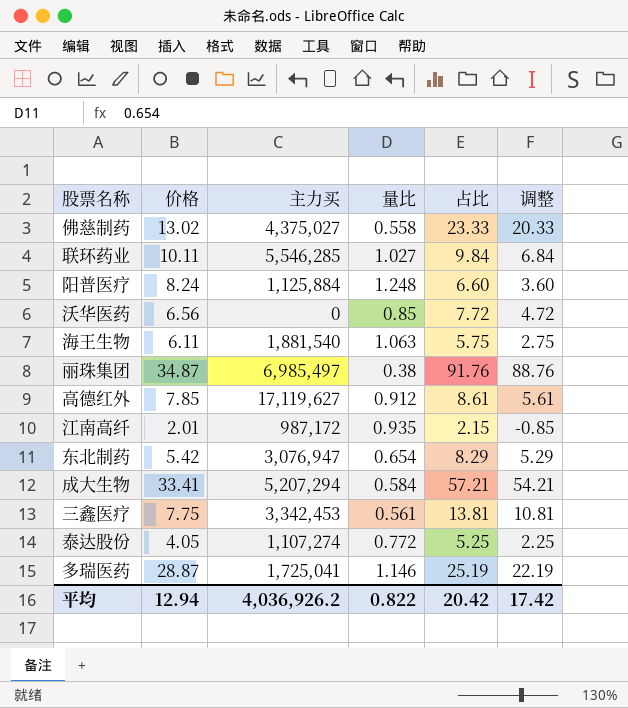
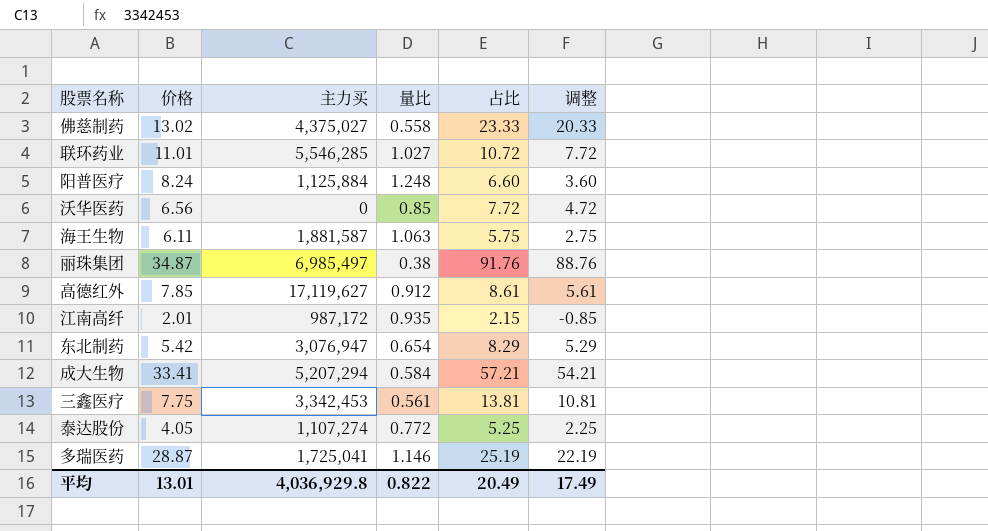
联环药业 | 价格: 10.11 -> 11.01
联环药业 | 占比: 9.84 -> 10.72
联环药业 | 调整: 6.84 -> 7.72
海王生物 | 主力买: 1,881,540 -> 1,881,587
平均 | 价格: 12.94 -> 13.01
平均 | 主力买: 4,036,926.2 -> 4,036,929.8
平均 | 占比: 20.42 -> 20.49
平均 | 调整: 17.42 -> 17.49

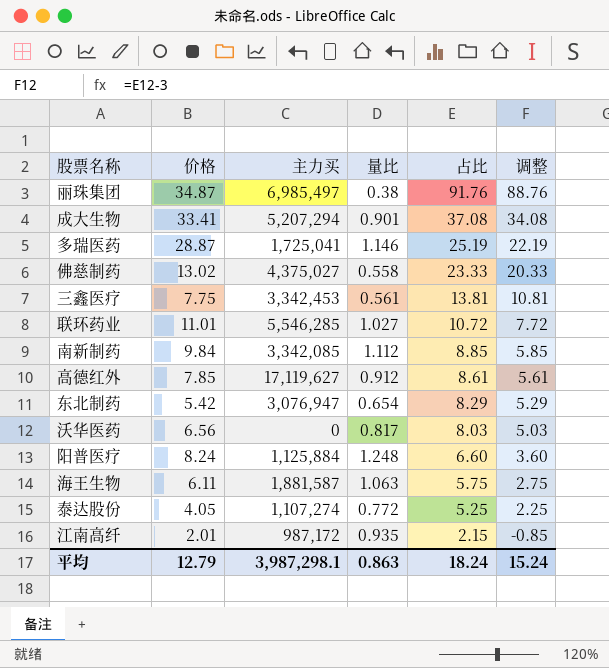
row order: none -> 占比 descending
成大生物 | 量比: 0.584 -> 0.901
成大生物 | 占比: 57.21 -> 37.08
成大生物 | 调整: 54.21 -> 34.08
row 南新制药: none -> 9.84 | 3,342,085 | 1.112 | 8.85 | 5.85
沃华医药 | 量比: 0.85 -> 0.817
沃华医药 | 占比: 7.72 -> 8.03
沃华医药 | 调整: 4.72 -> 5.03
平均 | 价格: 13.01 -> 12.79
平均 | 主力买: 4,036,929.8 -> 3,987,298.1
平均 | 量比: 0.822 -> 0.863
平均 | 占比: 20.49 -> 18.24
平均 | 调整: 17.49 -> 15.24

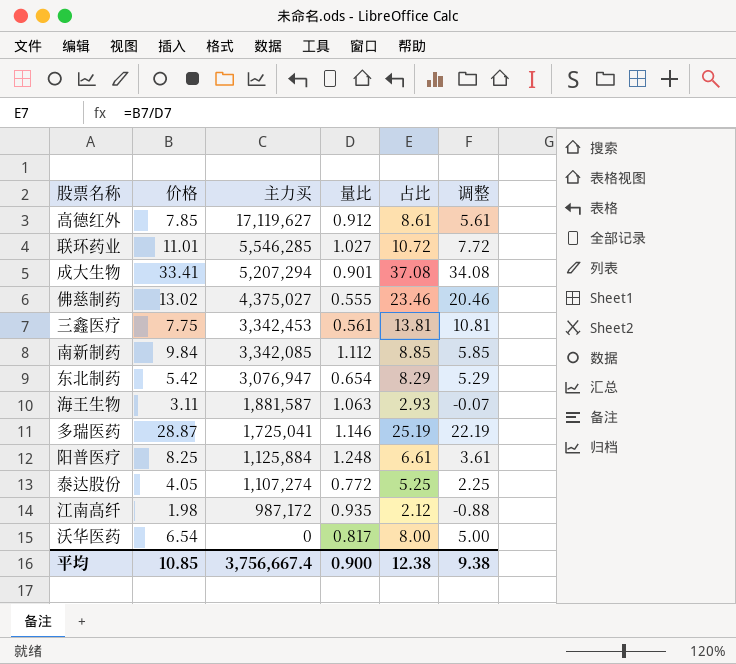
row order: 占比 descending -> 主力买 descending
row 丽珠集团: 34.87 | 6,985,497 | 0.38 | 91.76 | 88.76 -> none
佛慈制药 | 量比: 0.558 -> 0.555
佛慈制药 | 占比: 23.33 -> 23.46
佛慈制药 | 调整: 20.33 -> 20.46
海王生物 | 价格: 6.11 -> 3.11
海王生物 | 占比: 5.75 -> 2.93
海王生物 | 调整: 2.75 -> -0.07
阳普医疗 | 价格: 8.24 -> 8.25
阳普医疗 | 占比: 6.60 -> 6.61
阳普医疗 | 调整: 3.60 -> 3.61
江南高纤 | 价格: 2.01 -> 1.98
江南高纤 | 占比: 2.15 -> 2.12
江南高纤 | 调整: -0.85 -> -0.88
沃华医药 | 价格: 6.56 -> 6.54
沃华医药 | 占比: 8.03 -> 8.00
沃华医药 | 调整: 5.03 -> 5.00
平均 | 价格: 12.79 -> 10.85
平均 | 主力买: 3,987,298.1 -> 3,756,667.4
平均 | 量比: 0.863 -> 0.900
平均 | 占比: 18.24 -> 12.38
平均 | 调整: 15.24 -> 9.38

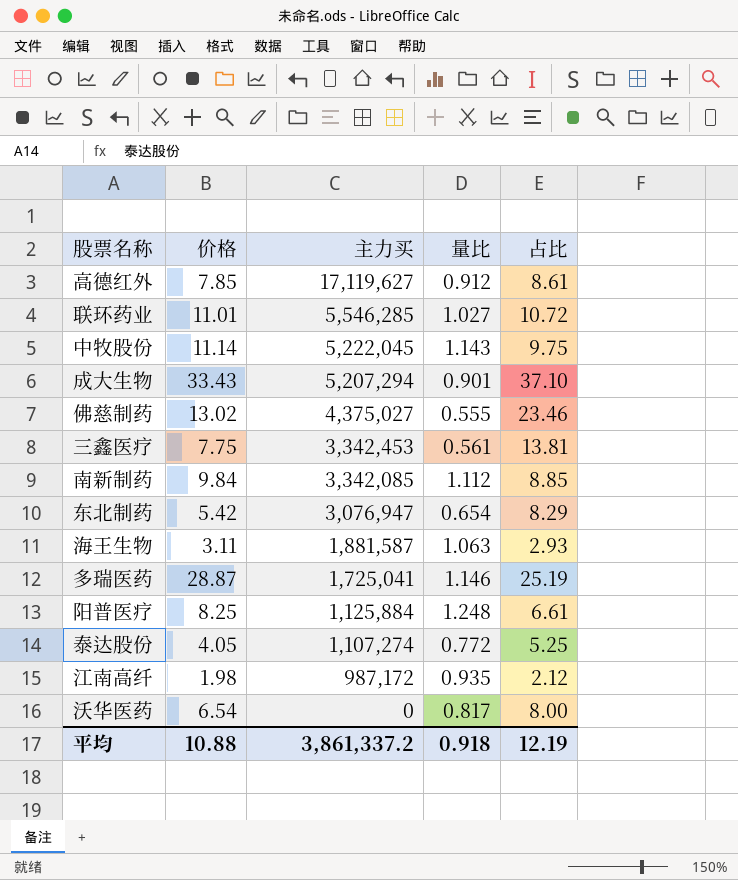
column 调整 | formula: [占比] - 3 -> none
row 中牧股份: none -> 11.14 | 5,222,045 | 1.143 | 9.75
成大生物 | 价格: 33.41 -> 33.43
成大生物 | 占比: 37.08 -> 37.10
平均 | 价格: 10.85 -> 10.88
平均 | 主力买: 3,756,667.4 -> 3,861,337.2
平均 | 量比: 0.900 -> 0.918
平均 | 占比: 12.38 -> 12.19

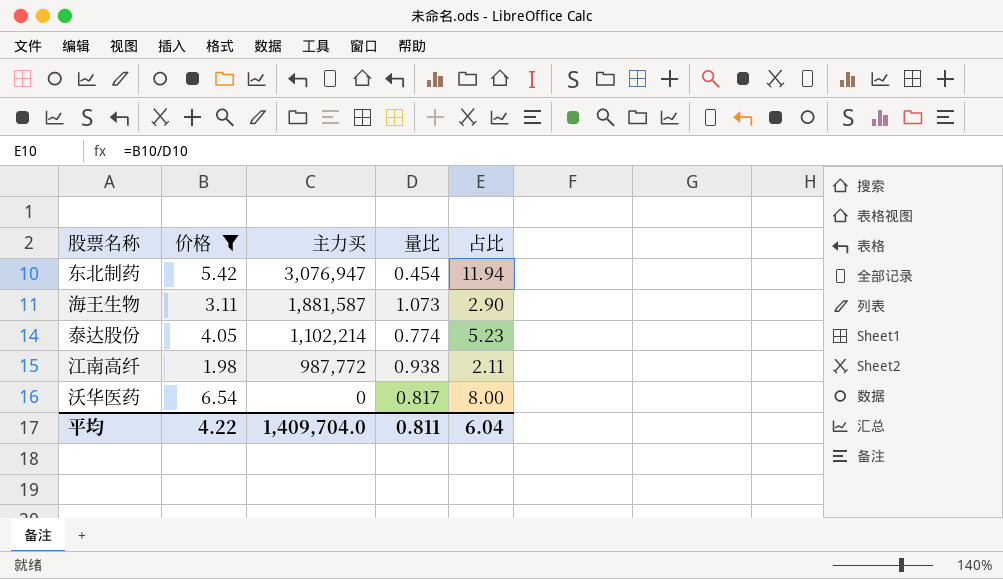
filter: none -> 价格 <= 6.54
东北制药 | 量比: 0.654 -> 0.454
东北制药 | 占比: 8.29 -> 11.94
海王生物 | 量比: 1.063 -> 1.073
海王生物 | 占比: 2.93 -> 2.90
泰达股份 | 主力买: 1,107,274 -> 1,102,214
泰达股份 | 量比: 0.772 -> 0.774
泰达股份 | 占比: 5.25 -> 5.23
江南高纤 | 主力买: 987,172 -> 987,772
江南高纤 | 量比: 0.935 -> 0.938
江南高纤 | 占比: 2.12 -> 2.11
平均 | 价格: 10.88 -> 4.22
平均 | 主力买: 3,861,337.2 -> 1,409,704.0
平均 | 量比: 0.918 -> 0.811
平均 | 占比: 12.19 -> 6.04

